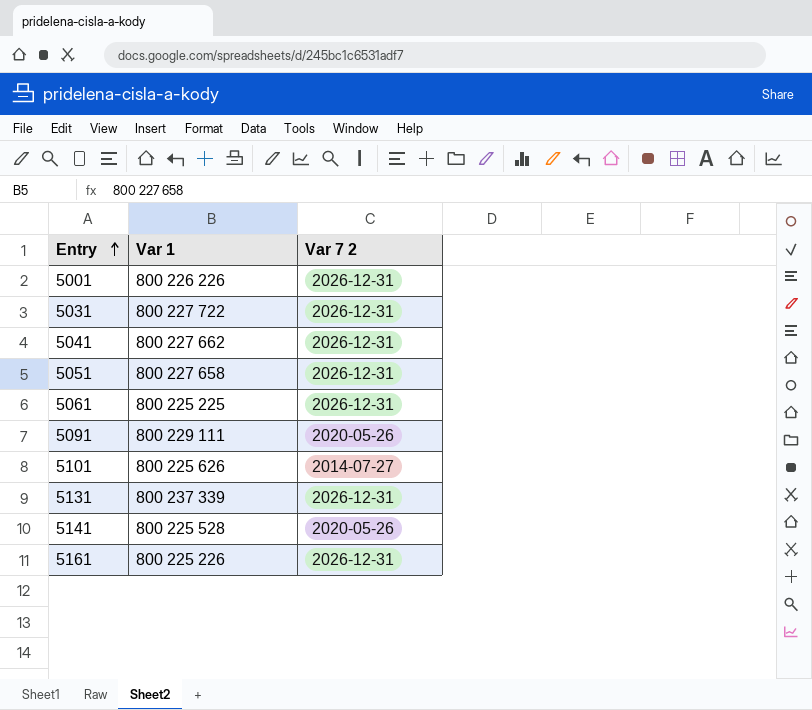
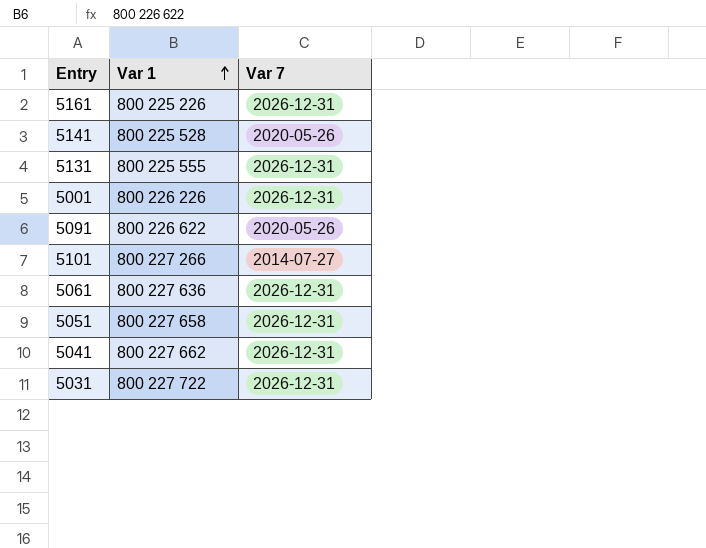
row order: Entry ascending -> Var 1 ascending
column name: Var 7 2 -> Var 7
5131 | Var 1: 800 237 339 -> 800 225 555
5091 | Var 1: 800 229 111 -> 800 226 622
5101 | Var 1: 800 225 626 -> 800 227 266
5061 | Var 1: 800 225 225 -> 800 227 636

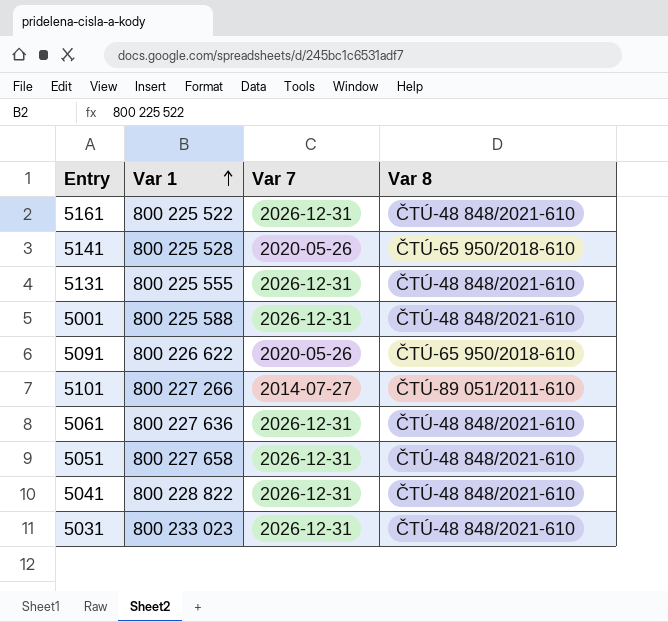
column Var 8 | position: none -> 4
5161 | Var 1: 800 225 226 -> 800 225 522
5001 | Var 1: 800 226 226 -> 800 225 588
5041 | Var 1: 800 227 662 -> 800 228 822
5031 | Var 1: 800 227 722 -> 800 233 023

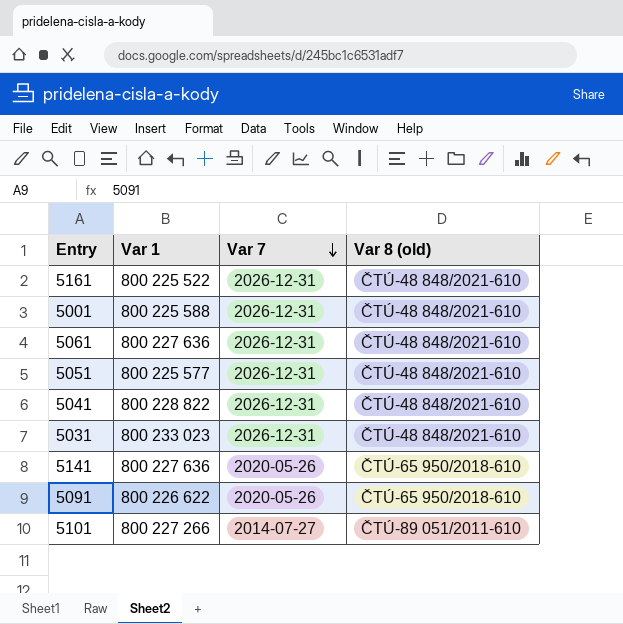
row order: Var 1 ascending -> Var 7 descending
column name: Var 8 -> Var 8 (old)
row 5131: 800 225 555 | 2026-12-31 | ČTÚ-48 848/2021-610 -> none
5051 | Var 1: 800 227 658 -> 800 225 577
5141 | Var 1: 800 225 528 -> 800 227 636

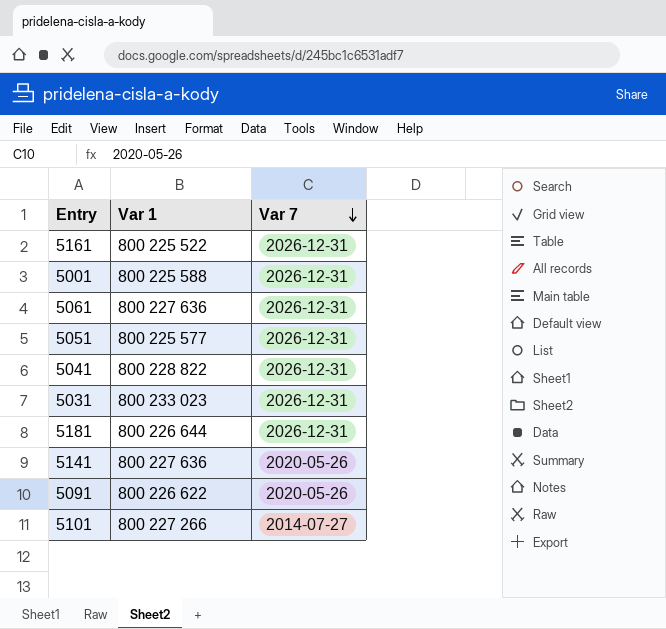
column Var 8 (old) | position: 4 -> none
row 5181: none -> 800 226 644 | 2026-12-31

